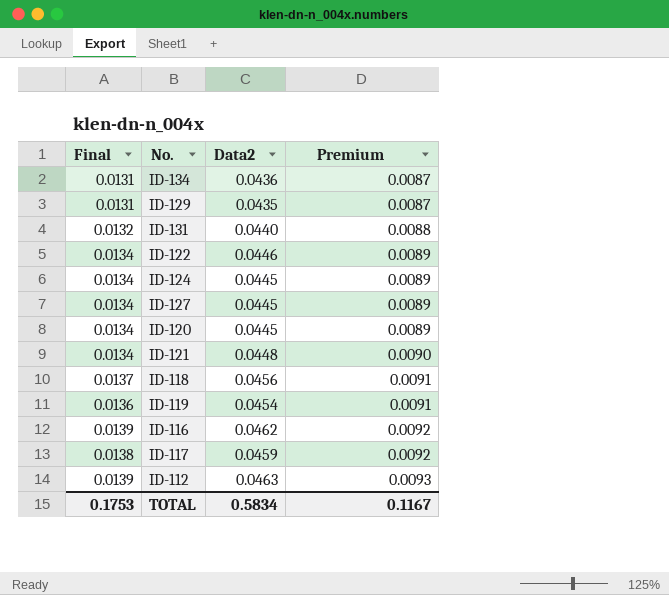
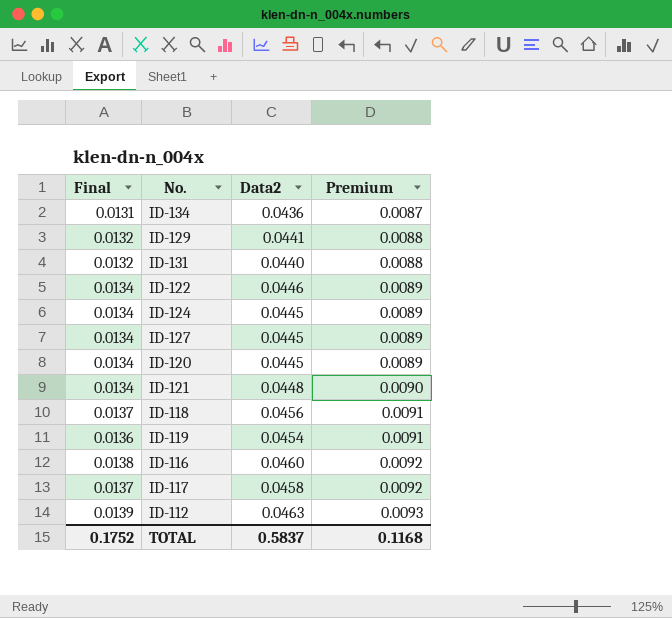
ID-129 | Final: 0.0131 -> 0.0132
ID-129 | Data2: 0.0435 -> 0.0441
ID-129 | Premium: 0.0087 -> 0.0088
ID-116 | Final: 0.0139 -> 0.0138
ID-116 | Data2: 0.0462 -> 0.0460
ID-117 | Final: 0.0138 -> 0.0137
ID-117 | Data2: 0.0459 -> 0.0458
TOTAL | Final: 0.1753 -> 0.1752
TOTAL | Data2: 0.5834 -> 0.5837
TOTAL | Premium: 0.1167 -> 0.1168

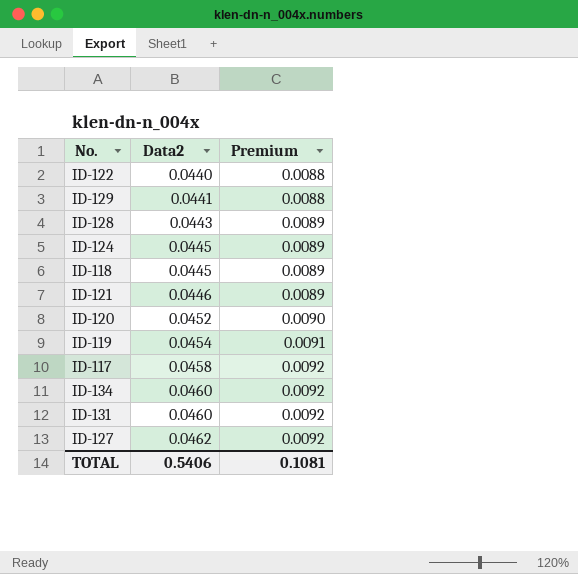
row order: Premium ascending -> Data2 ascending
column Final | formula: [Data2] * 0.3 -> none
row ID-116: 0.0138 | 0.0460 | 0.0092 -> none
row ID-112: 0.0139 | 0.0463 | 0.0093 -> none
ID-122 | Data2: 0.0446 -> 0.0440
ID-122 | Premium: 0.0089 -> 0.0088
row ID-128: none -> 0.0443 | 0.0089
ID-118 | Data2: 0.0456 -> 0.0445
ID-118 | Premium: 0.0091 -> 0.0089
ID-121 | Data2: 0.0448 -> 0.0446
ID-121 | Premium: 0.0090 -> 0.0089
ID-120 | Data2: 0.0445 -> 0.0452
ID-120 | Premium: 0.0089 -> 0.0090
ID-134 | Data2: 0.0436 -> 0.0460
ID-134 | Premium: 0.0087 -> 0.0092
ID-131 | Data2: 0.0440 -> 0.0460
ID-131 | Premium: 0.0088 -> 0.0092
ID-127 | Data2: 0.0445 -> 0.0462
ID-127 | Premium: 0.0089 -> 0.0092
TOTAL | Data2: 0.5837 -> 0.5406
TOTAL | Premium: 0.1168 -> 0.1081

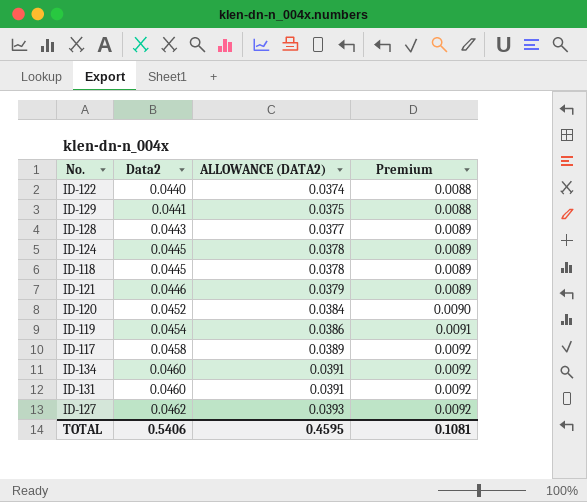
column ALLOWANCE (DATA2) | formula: none -> [Data2] * 0.85

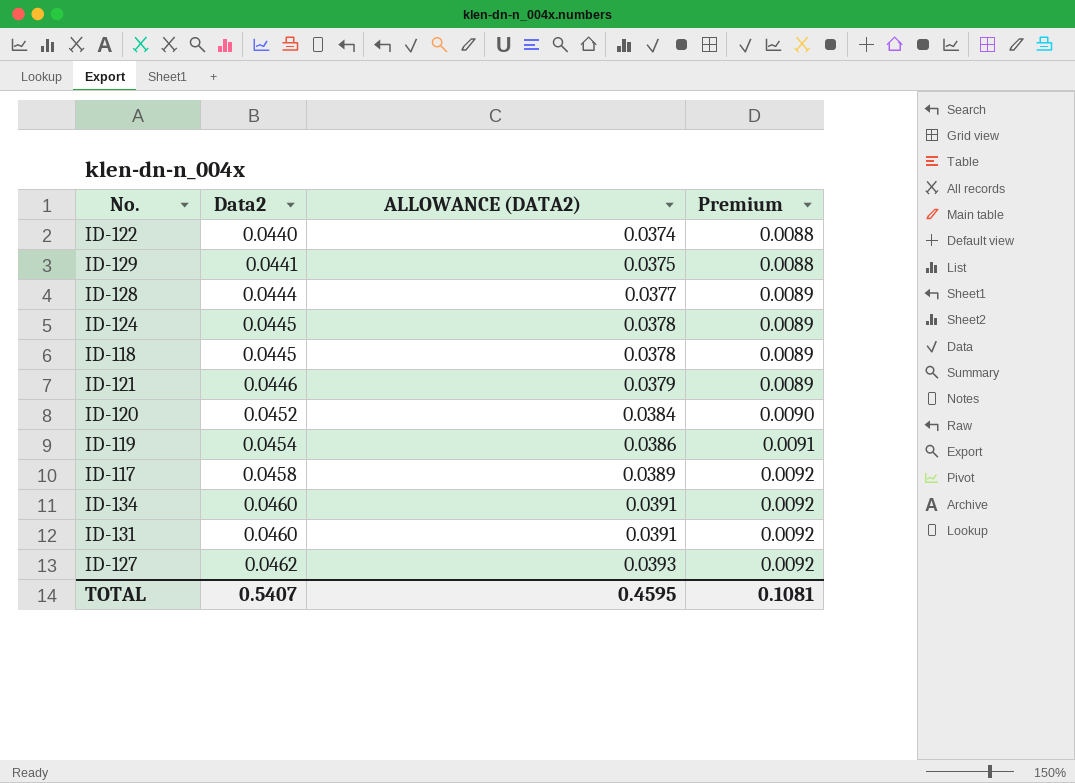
ID-128 | Data2: 0.0443 -> 0.0444
TOTAL | Data2: 0.5406 -> 0.5407

